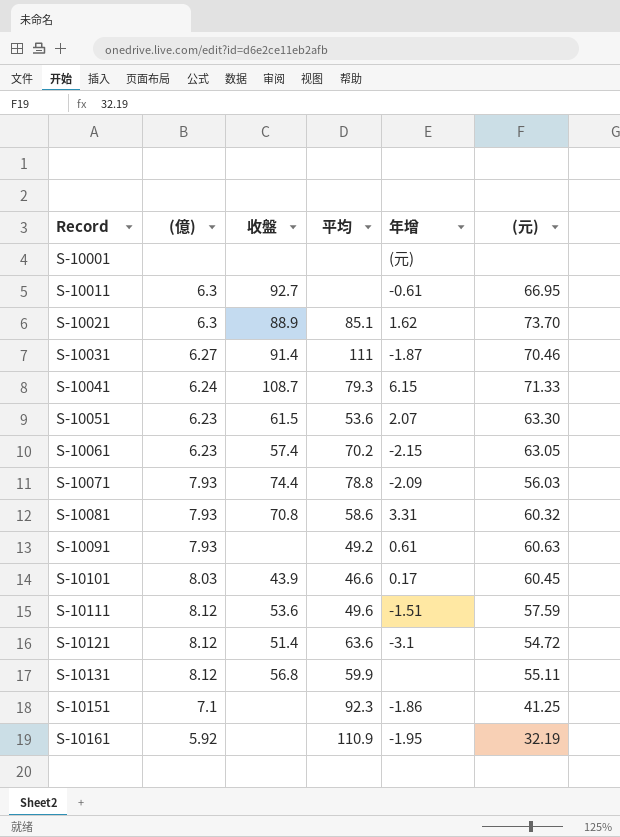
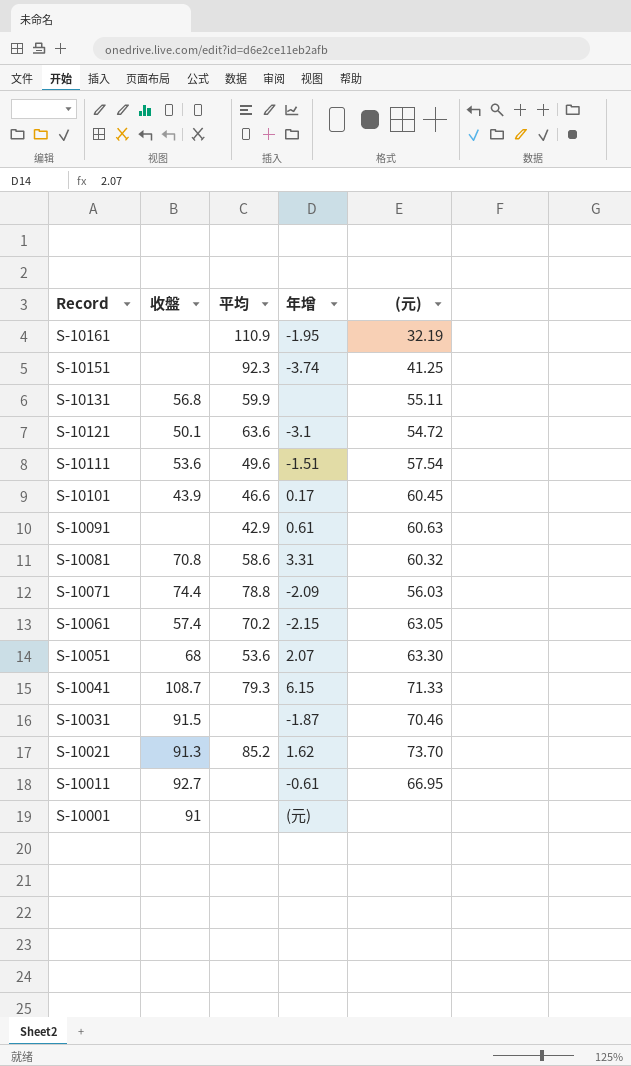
row order: Record ascending -> Record descending
column (億) | position: 2 -> none
S-10151 | 年增: -1.86 -> -3.74
S-10121 | 收盤: 51.4 -> 50.1
S-10111 | (元): 57.59 -> 57.54
S-10091 | 平均: 49.2 -> 42.9
S-10051 | 收盤: 61.5 -> 68
S-10031 | 收盤: 91.4 -> 91.5
S-10031 | 平均: 111 -> none
S-10021 | 收盤: 88.9 -> 91.3
S-10021 | 平均: 85.1 -> 85.2
S-10001 | 收盤: none -> 91

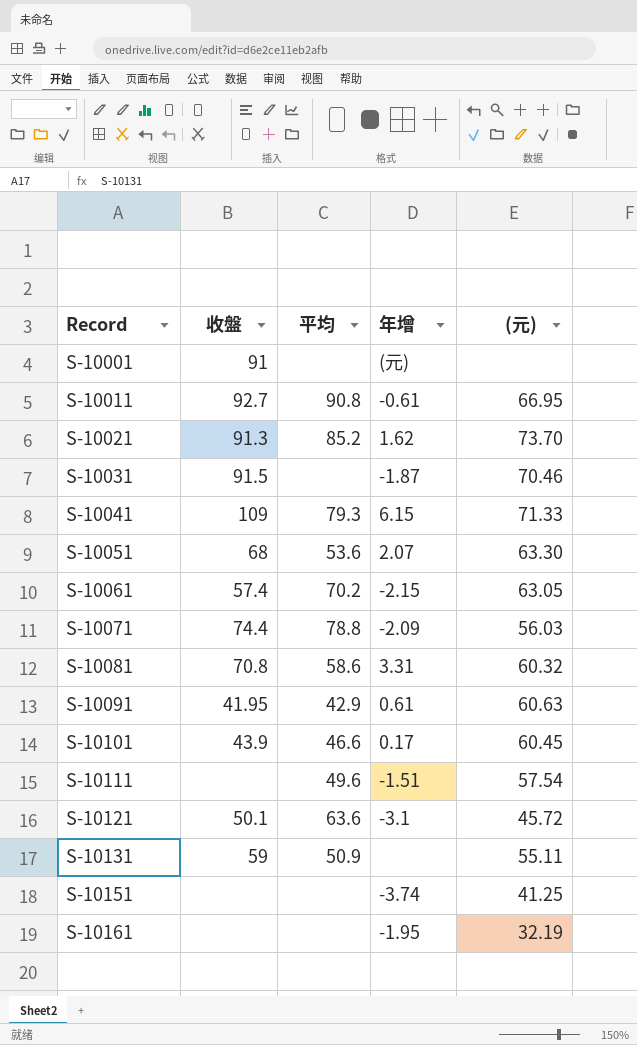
row order: Record descending -> Record ascending
S-10011 | 平均: none -> 90.8
S-10041 | 收盤: 108.7 -> 109
S-10091 | 收盤: none -> 41.95
S-10111 | 收盤: 53.6 -> none
S-10121 | (元): 54.72 -> 45.72
S-10131 | 收盤: 56.8 -> 59
S-10131 | 平均: 59.9 -> 50.9
S-10151 | 平均: 92.3 -> none
S-10161 | 平均: 110.9 -> none

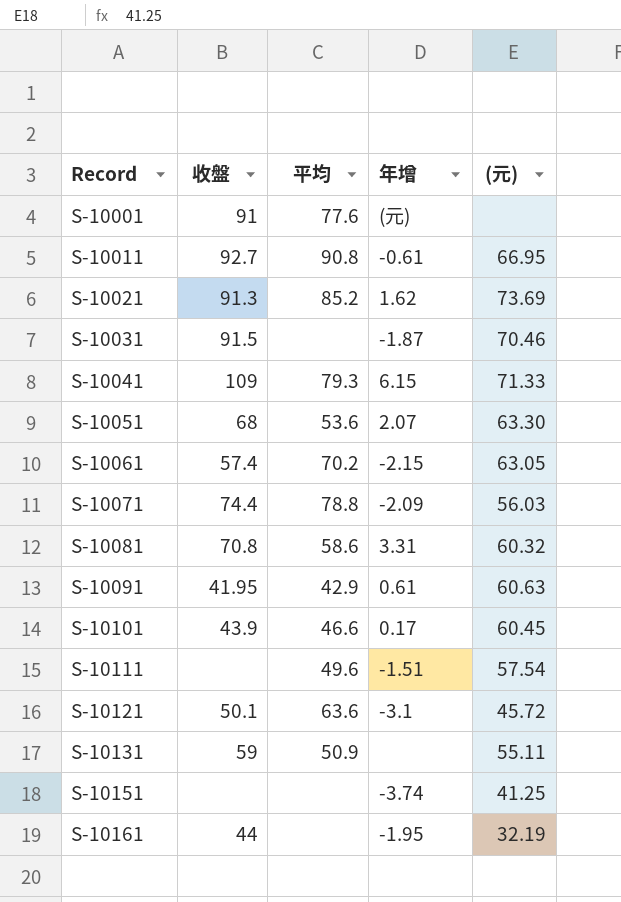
S-10001 | 平均: none -> 77.6
S-10021 | (元): 73.70 -> 73.69
S-10161 | 收盤: none -> 44

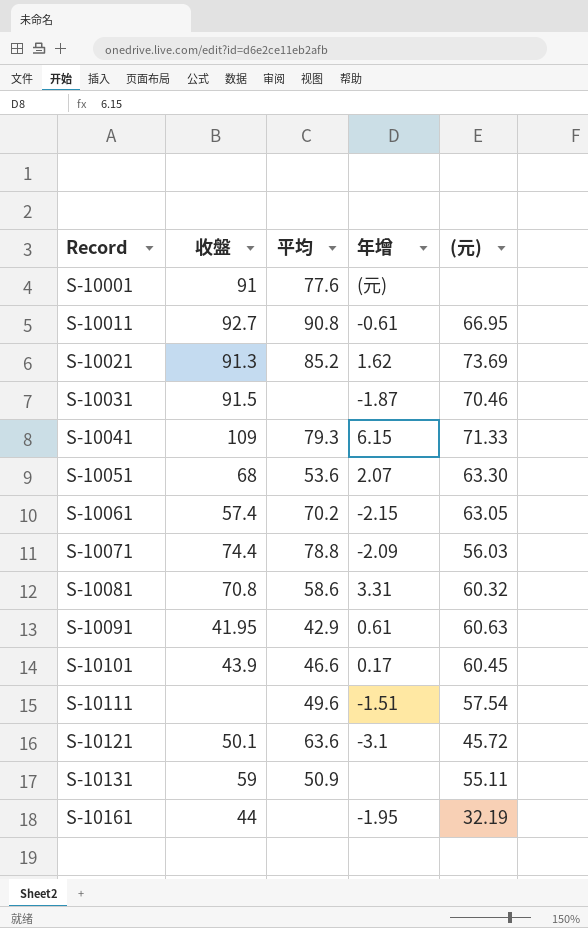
row S-10151: none | none | -3.74 | 41.25 -> none

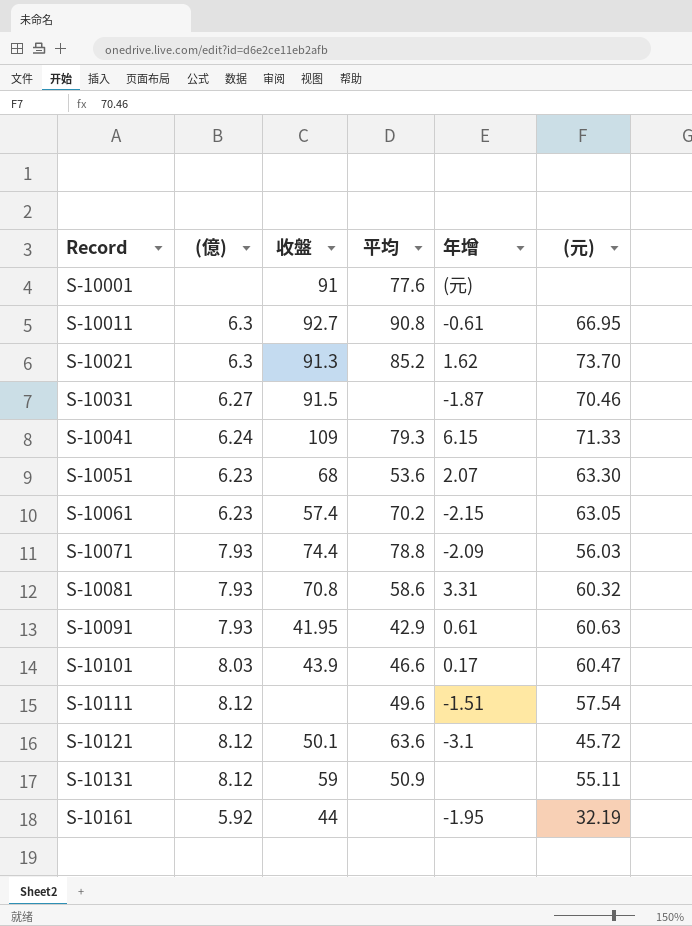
column (億) | position: none -> 2
S-10021 | (元): 73.69 -> 73.70
S-10101 | (元): 60.45 -> 60.47

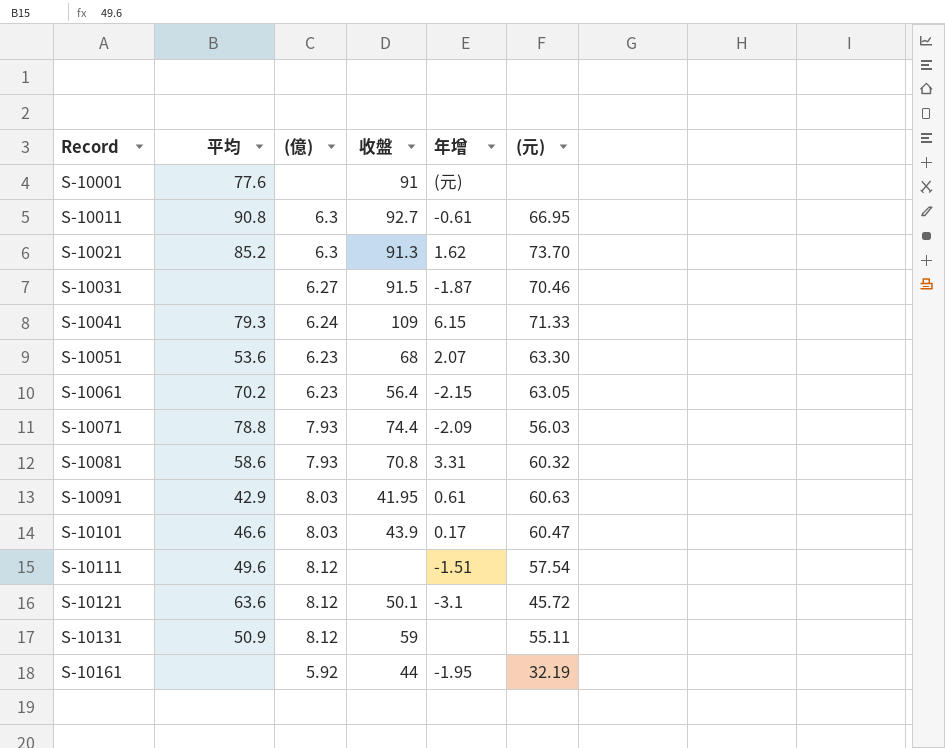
column 平均 | position: 4 -> 2
S-10061 | 收盤: 57.4 -> 56.4
S-10091 | (億): 7.93 -> 8.03

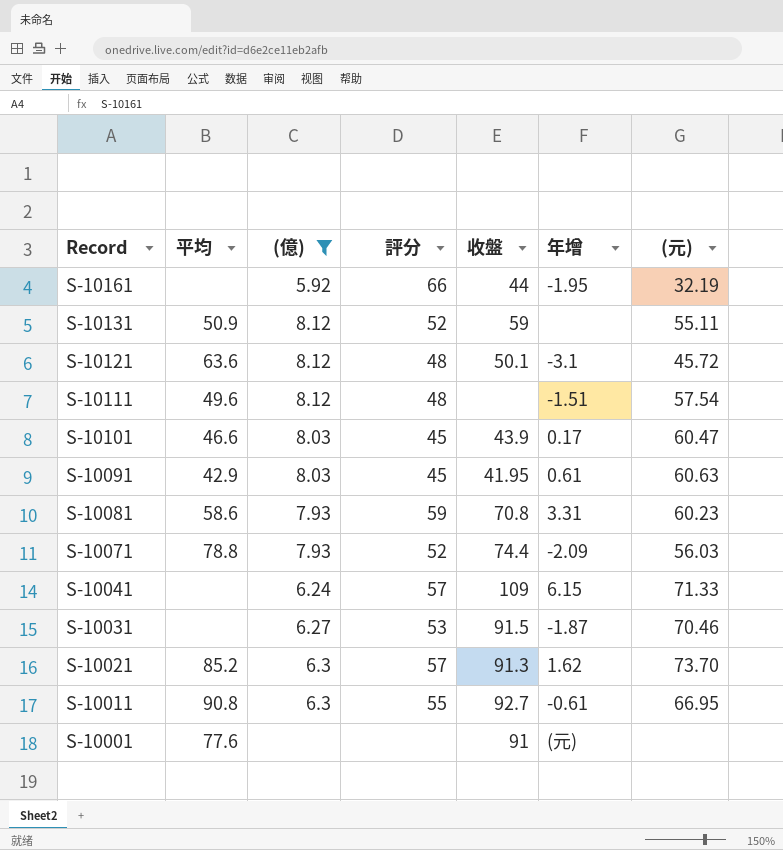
filter: none -> (億) != 6.23
row order: Record ascending -> Record descending
column 評分 | position: none -> 4
S-10081 | (元): 60.32 -> 60.23
S-10041 | 平均: 79.3 -> none

